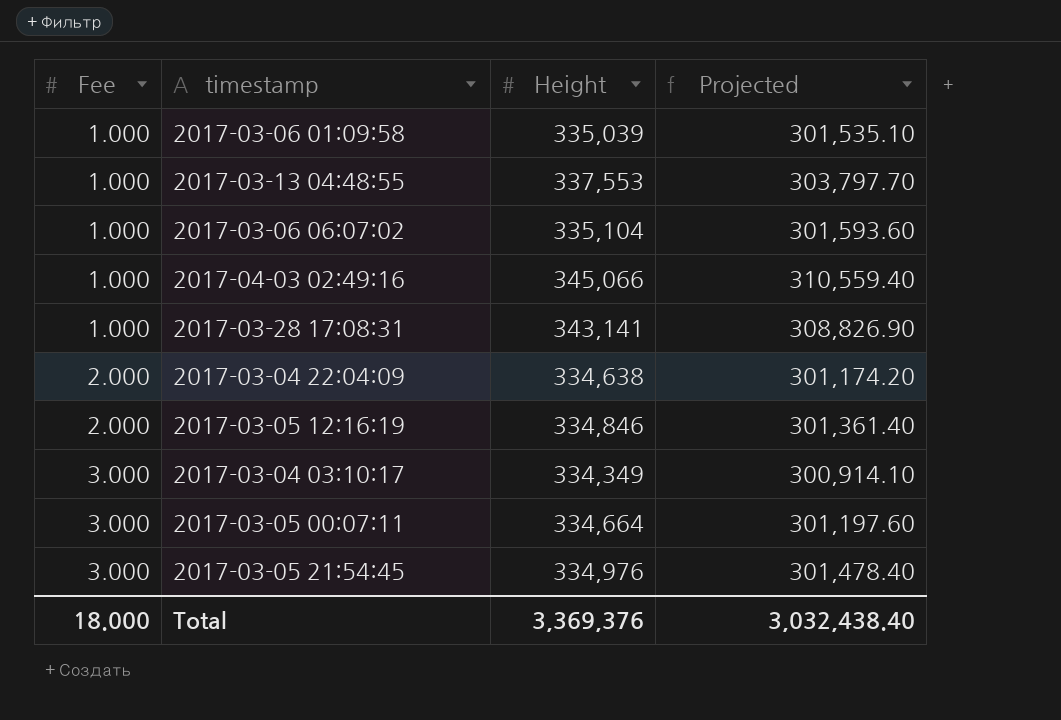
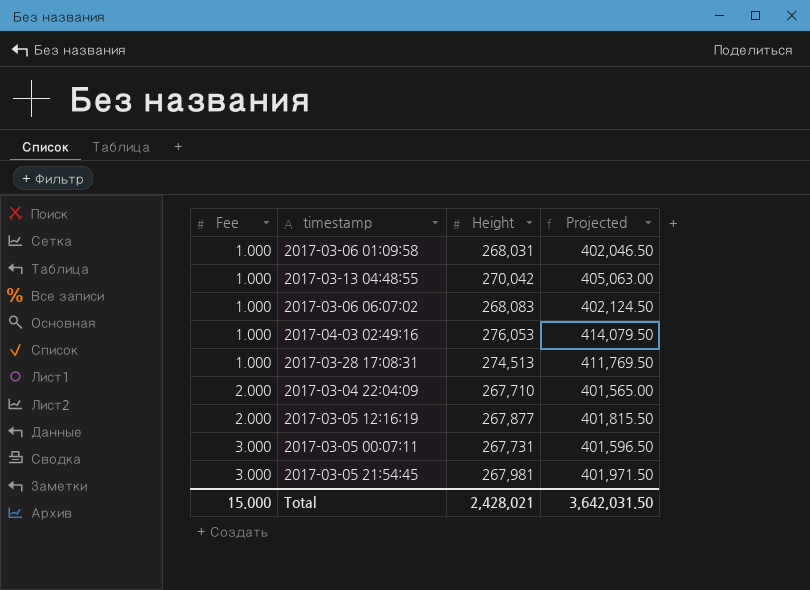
column Projected | formula: [Height] * 0.9 -> [Height] * 1.5
row 2017-03-04 03:10:17: 3.000 | 334,349 | 300,914.10 -> none
2017-03-06 01:09:58 | Height: 335,039 -> 268,031
2017-03-13 04:48:55 | Height: 337,553 -> 270,042
2017-03-06 06:07:02 | Height: 335,104 -> 268,083
2017-04-03 02:49:16 | Height: 345,066 -> 276,053
2017-03-28 17:08:31 | Height: 343,141 -> 274,513
2017-03-04 22:04:09 | Height: 334,638 -> 267,710
2017-03-05 12:16:19 | Height: 334,846 -> 267,877
2017-03-05 00:07:11 | Height: 334,664 -> 267,731
2017-03-05 21:54:45 | Height: 334,976 -> 267,981
Total | Fee: 18.000 -> 15.000
Total | Height: 3,369,376 -> 2,428,021
Total | Projected: 3,032,438.40 -> 3,642,031.50

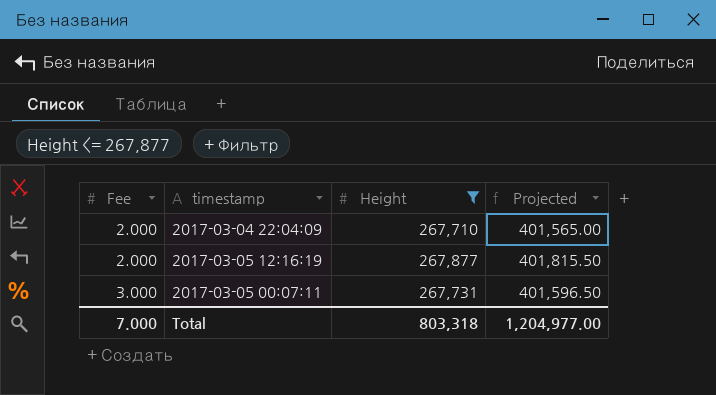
filter: none -> Height <= 267,877
Total | Fee: 15.000 -> 7.000
Total | Height: 2,428,021 -> 803,318
Total | Projected: 3,642,031.50 -> 1,204,977.00

